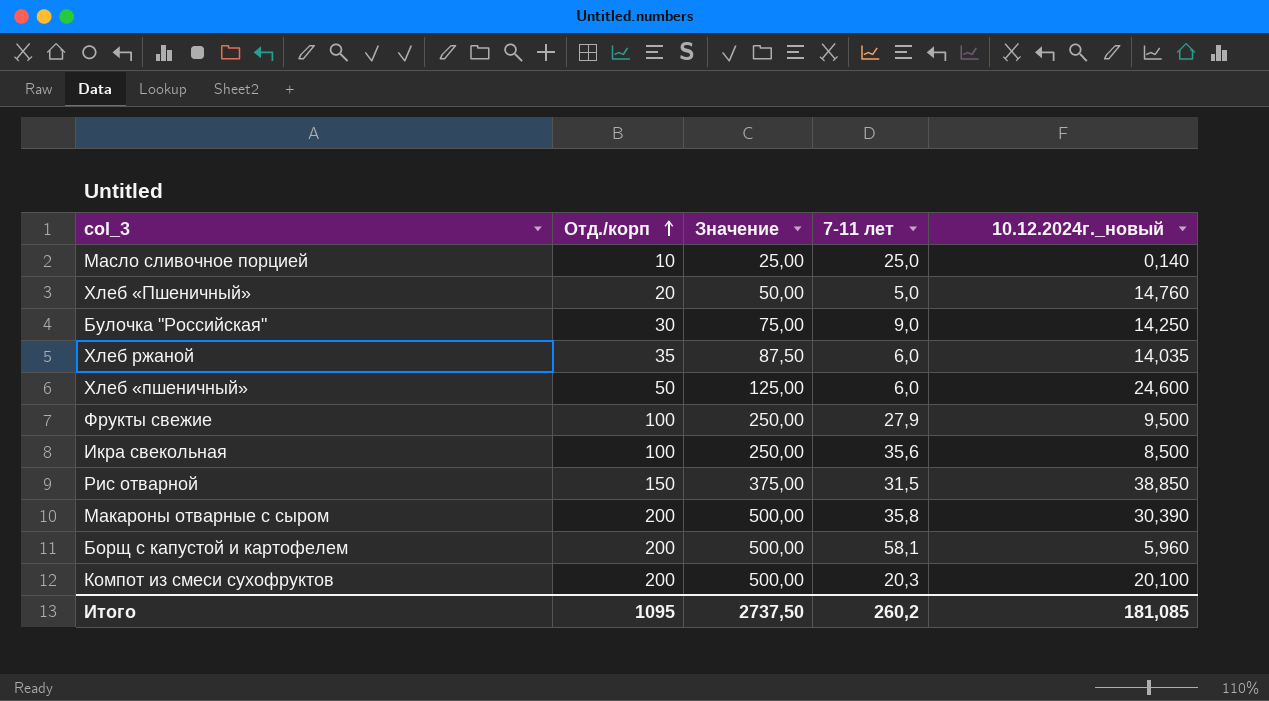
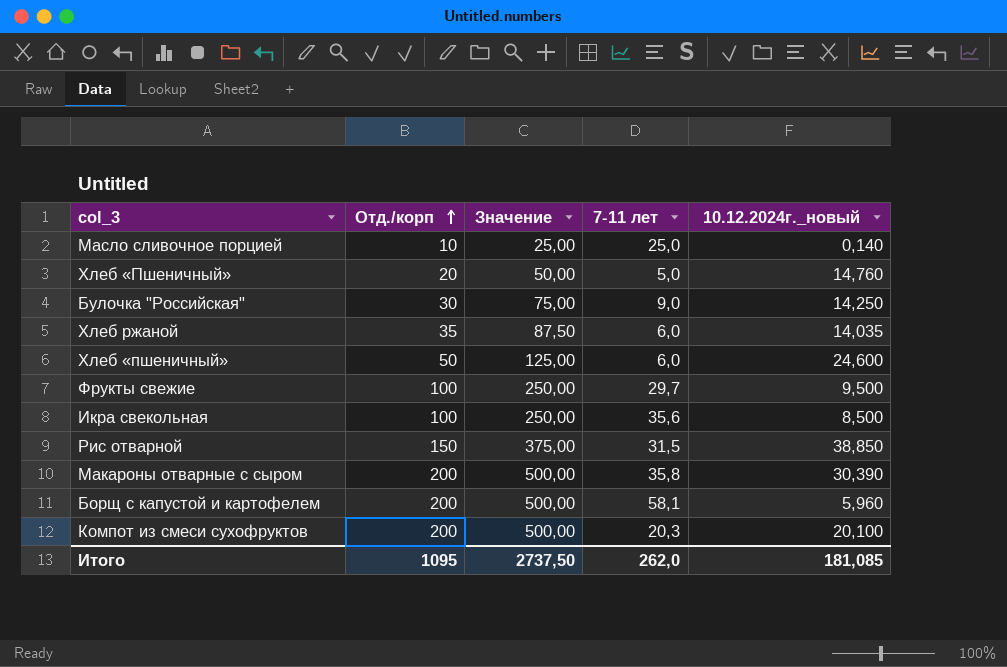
Фрукты свежие | 7-11 лет: 27,9 -> 29,7
Итого | 7-11 лет: 260,2 -> 262,0

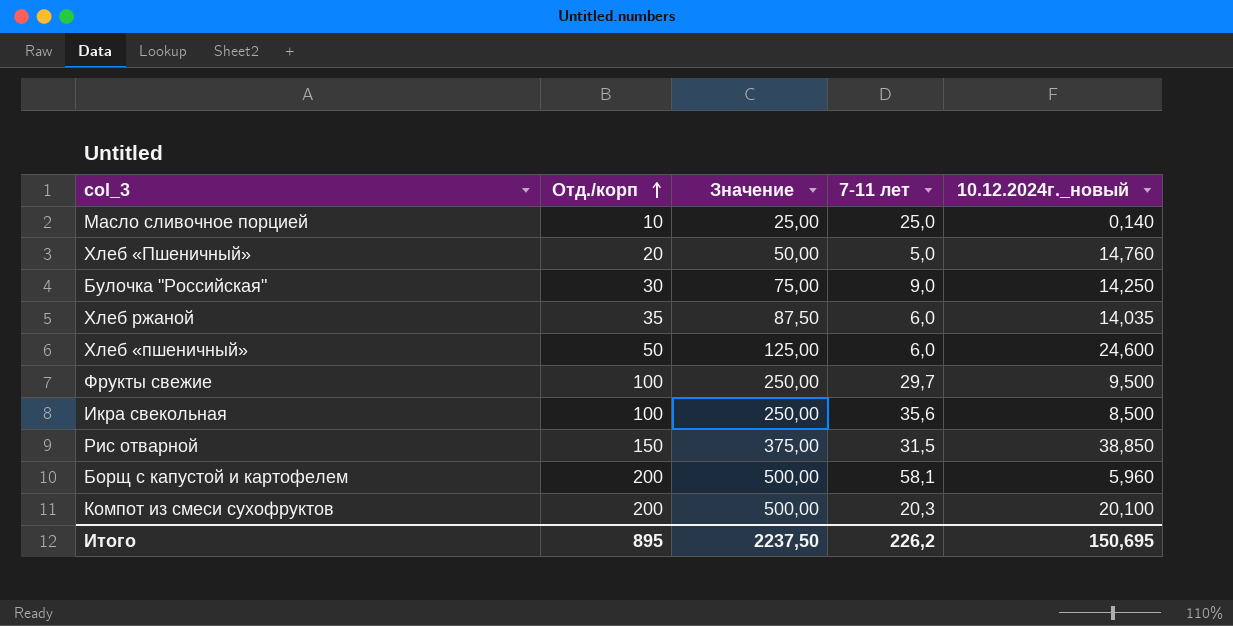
row Макароны отварные с сыром: 200 | 500,00 | 35,8 | 30,390 -> none
Итого | Отд./корп: 1095 -> 895
Итого | Значение: 2737,50 -> 2237,50
Итого | 7-11 лет: 262,0 -> 226,2
Итого | 10.12.2024г._новый: 181,085 -> 150,695

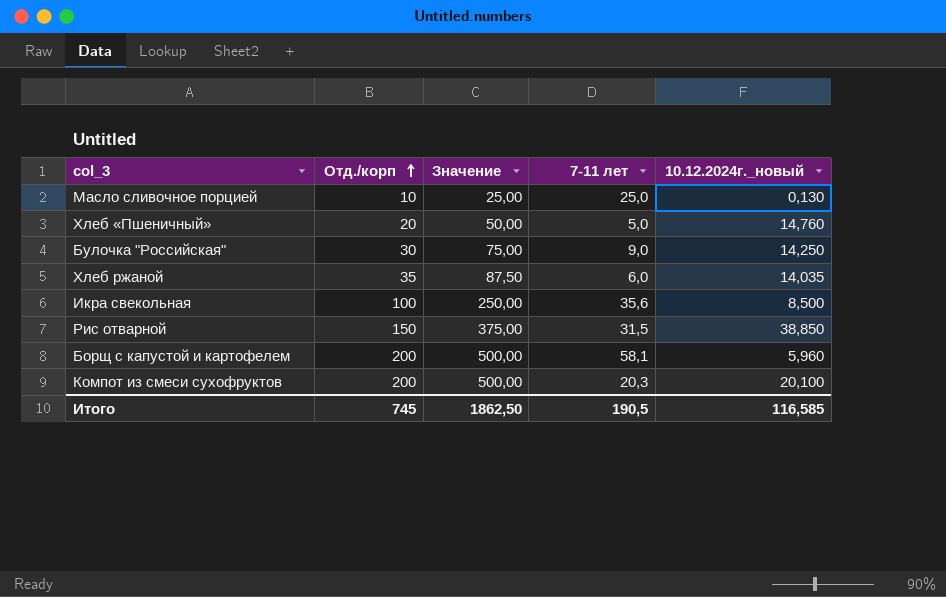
row Хлеб «пшеничный»: 50 | 125,00 | 6,0 | 24,600 -> none
row Фрукты свежие: 100 | 250,00 | 29,7 | 9,500 -> none
Масло сливочное порцией | 10.12.2024г._новый: 0,140 -> 0,130
Итого | Отд./корп: 895 -> 745
Итого | Значение: 2237,50 -> 1862,50
Итого | 7-11 лет: 226,2 -> 190,5
Итого | 10.12.2024г._новый: 150,695 -> 116,585

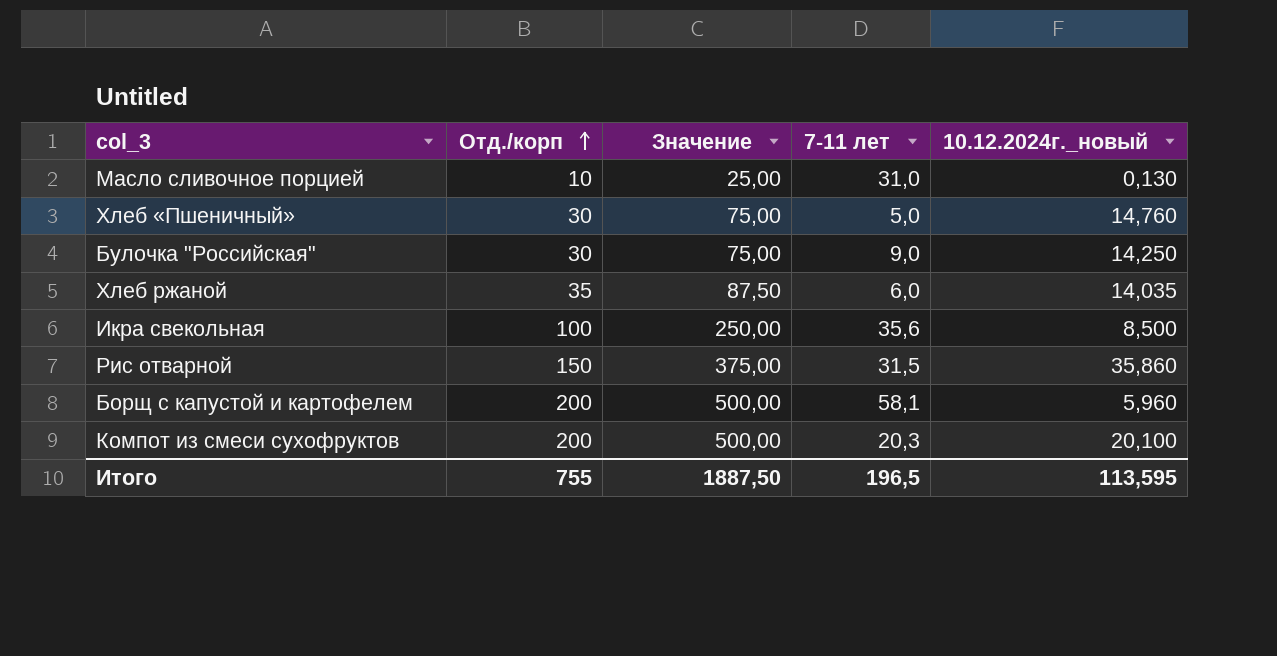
Масло сливочное порцией | 7-11 лет: 25,0 -> 31,0
Хлеб «Пшеничный» | Отд./корп: 20 -> 30
Хлеб «Пшеничный» | Значение: 50,00 -> 75,00
Рис отварной | 10.12.2024г._новый: 38,850 -> 35,860
Итого | Отд./корп: 745 -> 755
Итого | Значение: 1862,50 -> 1887,50
Итого | 7-11 лет: 190,5 -> 196,5
Итого | 10.12.2024г._новый: 116,585 -> 113,595

